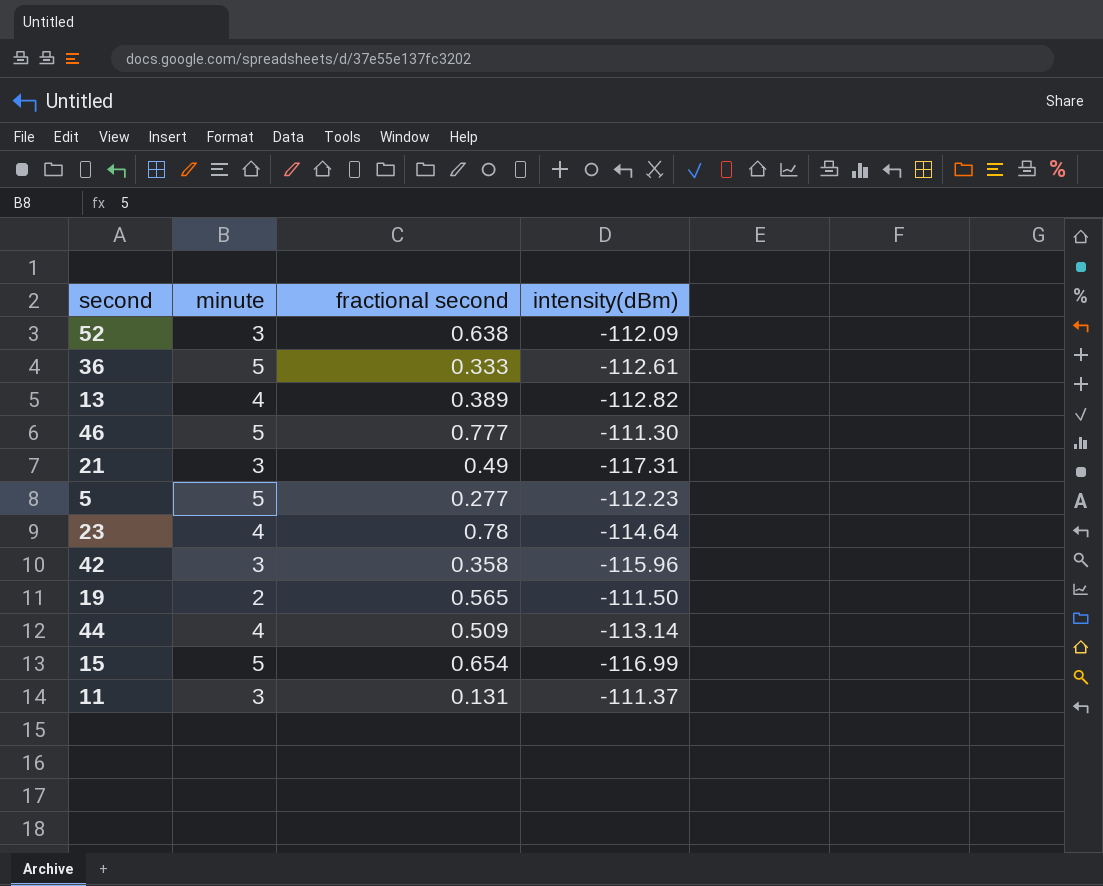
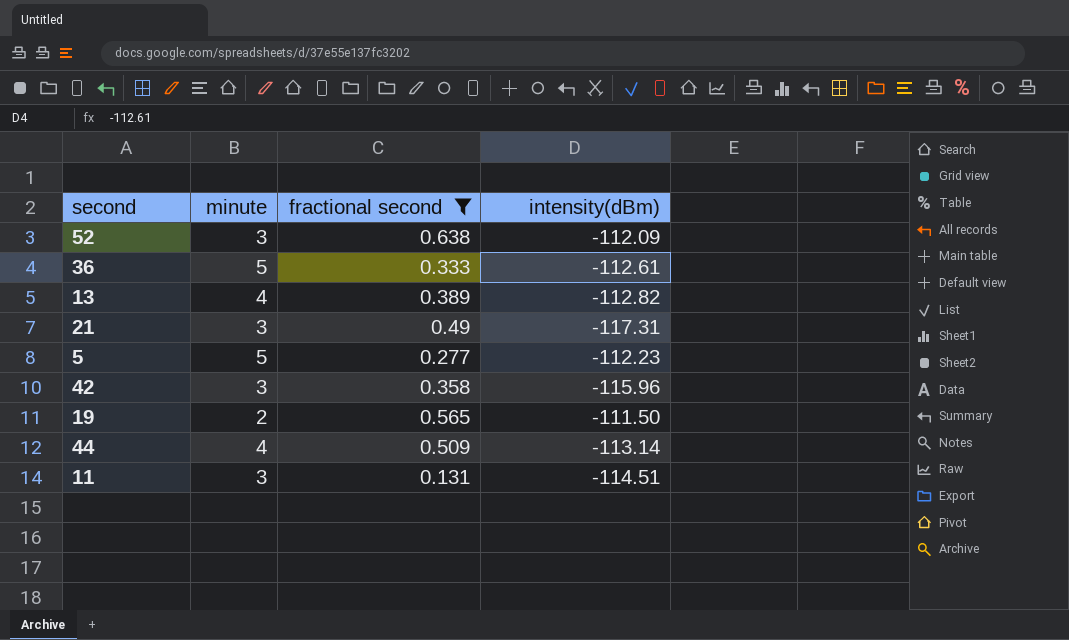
filter: none -> fractional second <= 0.638
11 | intensity(dBm): -111.37 -> -114.51

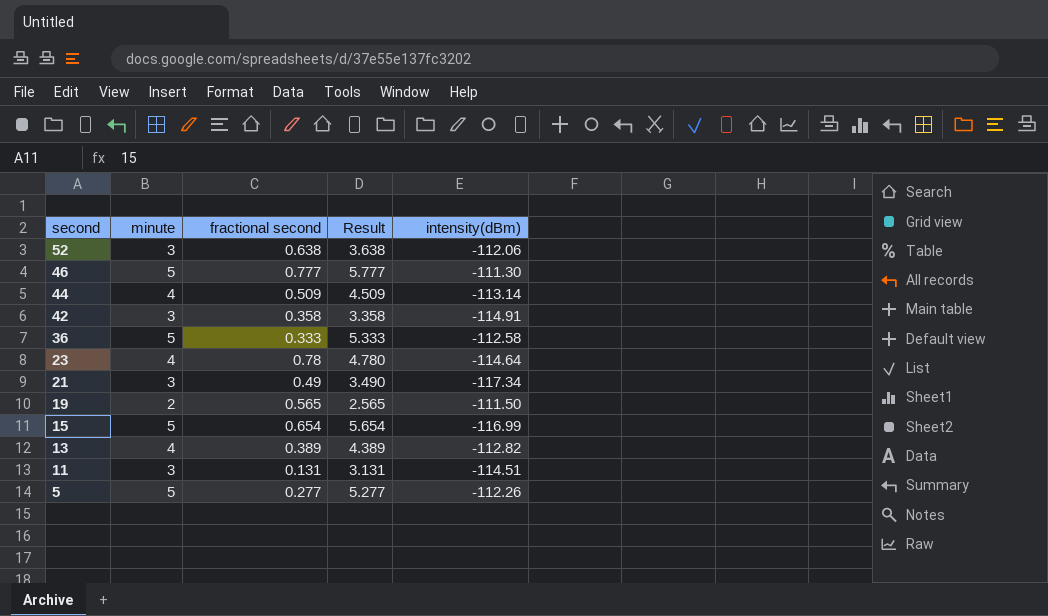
filter: fractional second <= 0.638 -> none
row order: none -> second descending
column Result | formula: none -> [minute] + [fractional second]
52 | intensity(dBm): -112.09 -> -112.06
42 | intensity(dBm): -115.96 -> -114.91
36 | intensity(dBm): -112.61 -> -112.58
21 | intensity(dBm): -117.31 -> -117.34
5 | intensity(dBm): -112.23 -> -112.26

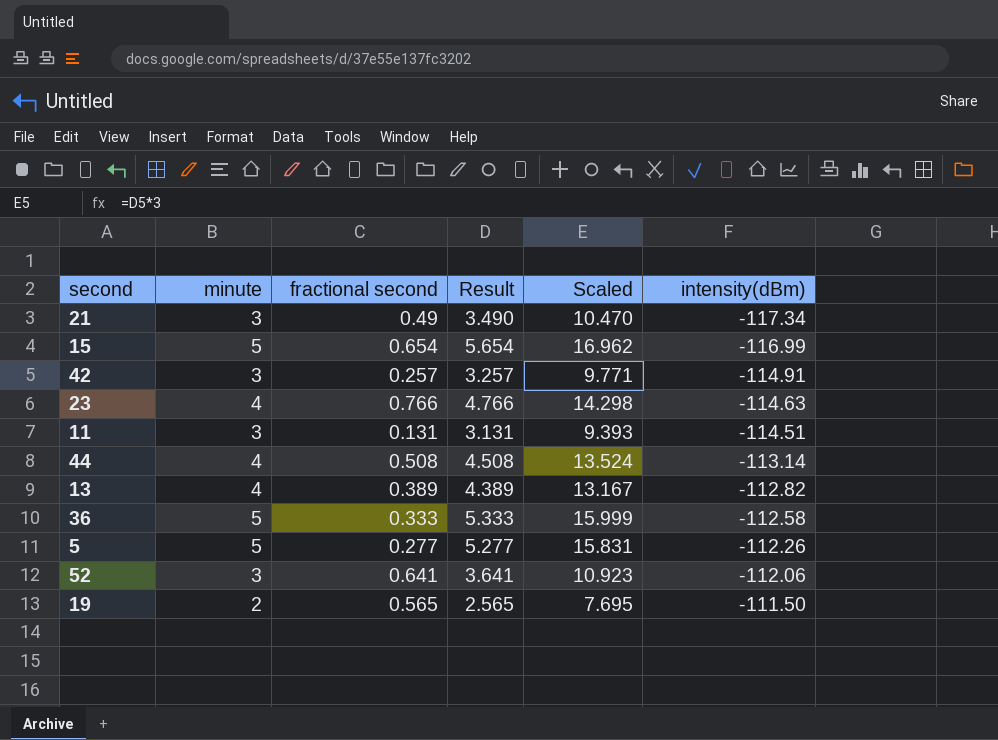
row order: second descending -> intensity(dBm) ascending
column Scaled | formula: none -> [Result] * 3
row 46: 5 | 0.777 | 5.777 | -111.30 -> none
42 | fractional second: 0.358 -> 0.257
42 | Result: 3.358 -> 3.257
23 | fractional second: 0.78 -> 0.766
23 | Result: 4.780 -> 4.766
23 | intensity(dBm): -114.64 -> -114.63
44 | fractional second: 0.509 -> 0.508
44 | Result: 4.509 -> 4.508
52 | fractional second: 0.638 -> 0.641
52 | Result: 3.638 -> 3.641

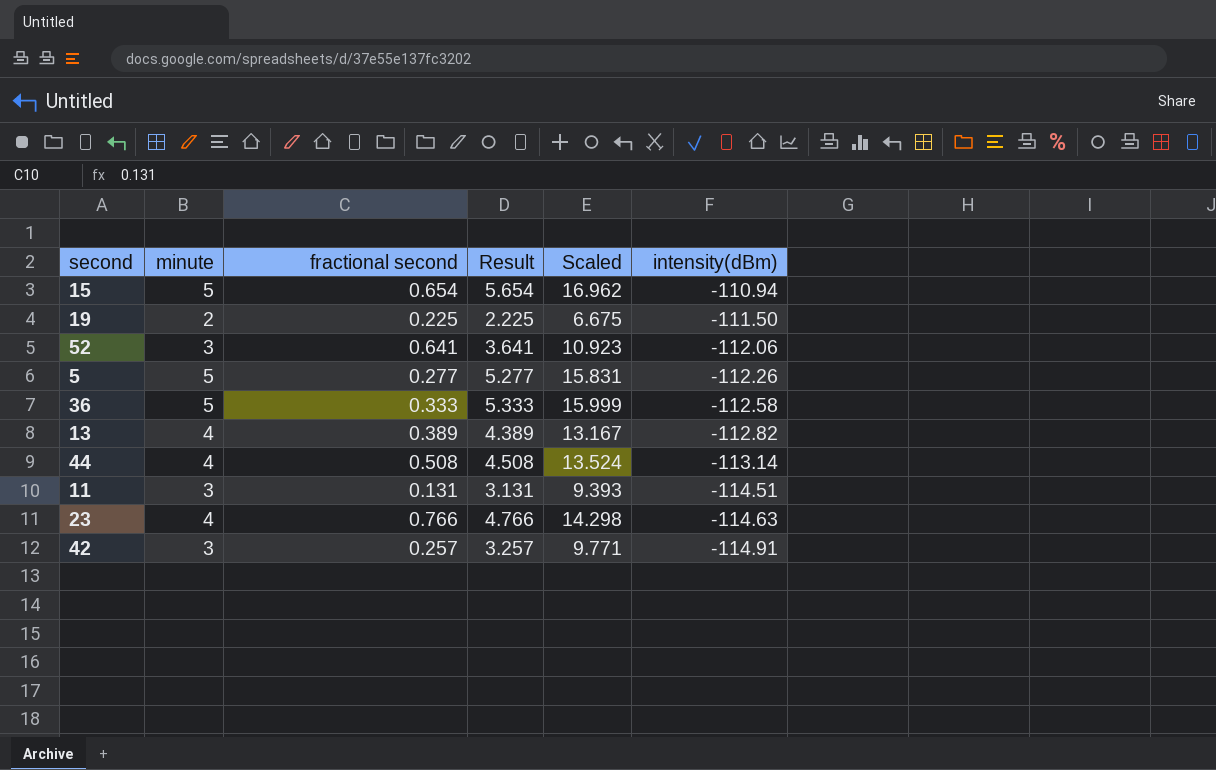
row order: intensity(dBm) ascending -> intensity(dBm) descending
row 21: 3 | 0.49 | 3.490 | 10.470 | -117.34 -> none
15 | intensity(dBm): -116.99 -> -110.94
19 | fractional second: 0.565 -> 0.225
19 | Result: 2.565 -> 2.225
19 | Scaled: 7.695 -> 6.675

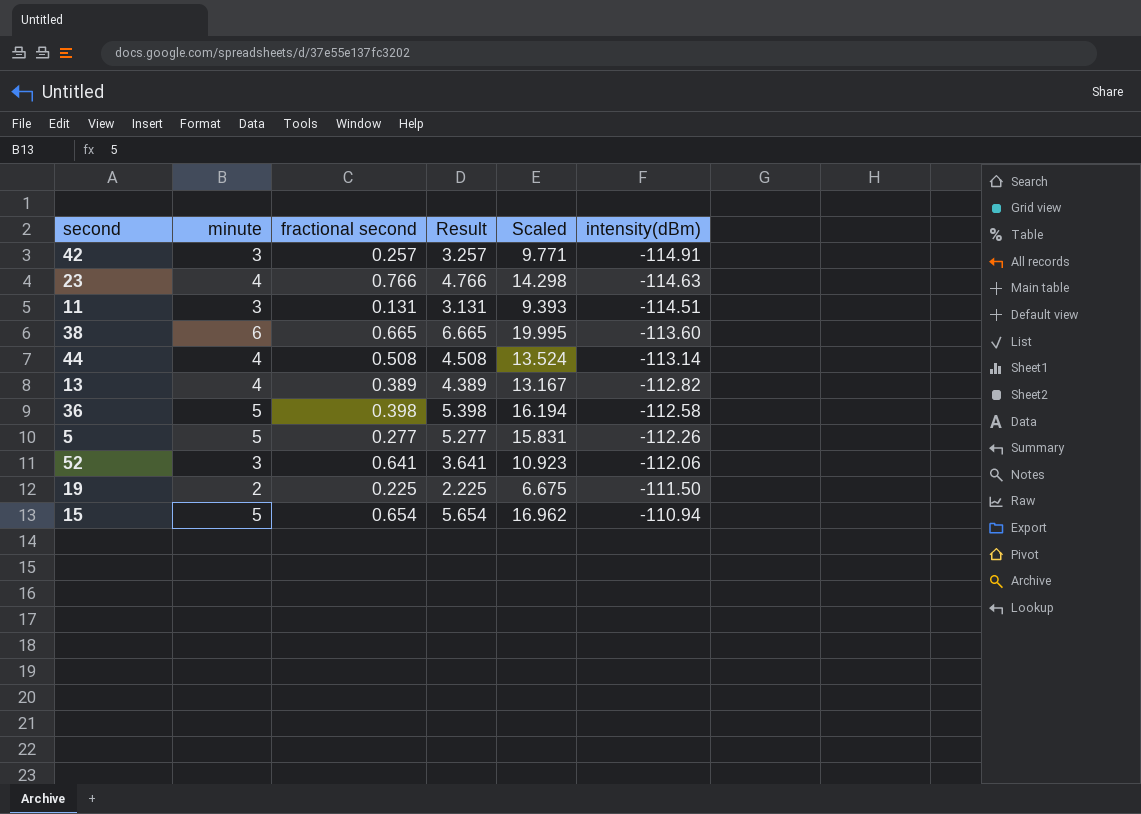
row order: intensity(dBm) descending -> intensity(dBm) ascending
row 38: none -> 6 | 0.665 | 6.665 | 19.995 | -113.60
36 | fractional second: 0.333 -> 0.398
36 | Result: 5.333 -> 5.398
36 | Scaled: 15.999 -> 16.194

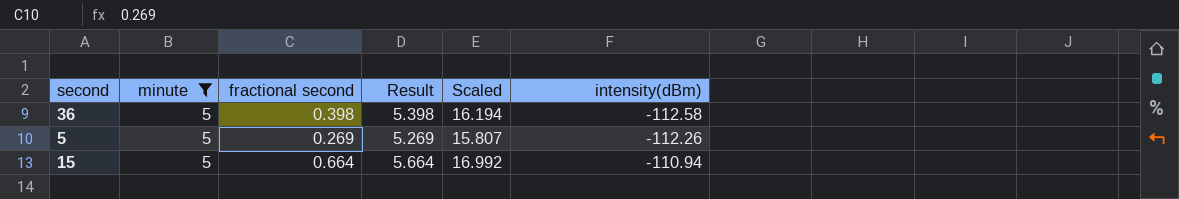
filter: none -> minute = 5
5 | fractional second: 0.277 -> 0.269
5 | Result: 5.277 -> 5.269
5 | Scaled: 15.831 -> 15.807
15 | fractional second: 0.654 -> 0.664
15 | Result: 5.654 -> 5.664
15 | Scaled: 16.962 -> 16.992

